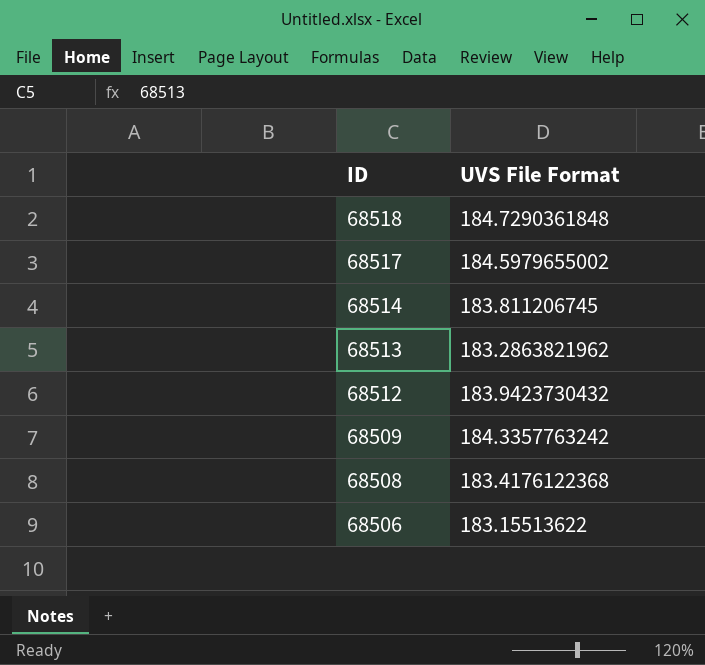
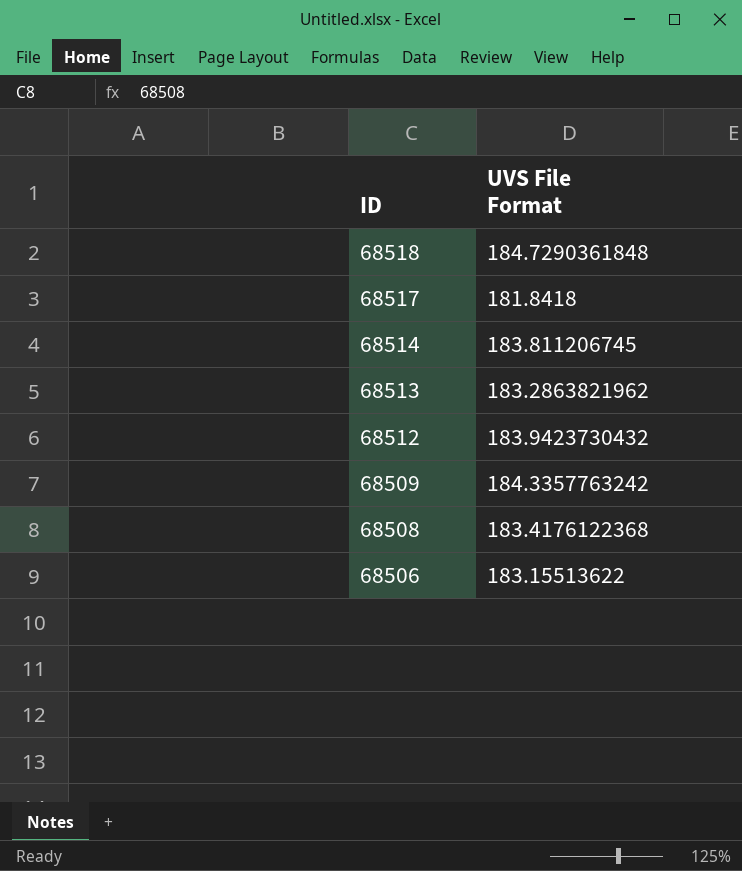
68517 | UVS File Format: 184.5979655002 -> 181.8418

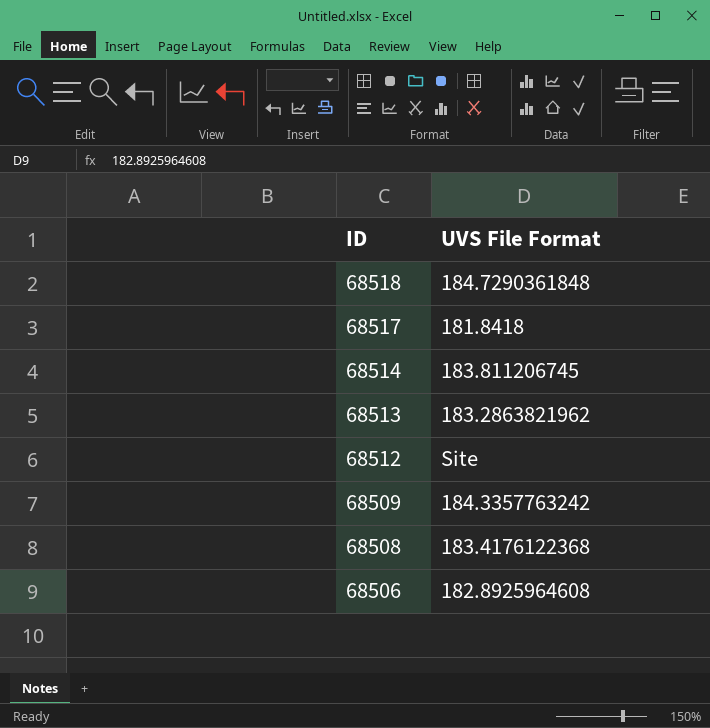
68512 | UVS File Format: 183.9423730432 -> Site
68506 | UVS File Format: 183.15513622 -> 182.8925964608

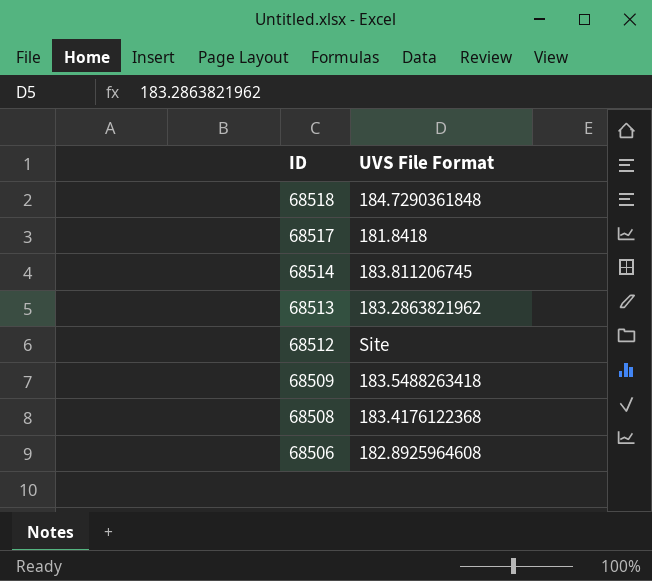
68509 | UVS File Format: 184.3357763242 -> 183.5488263418

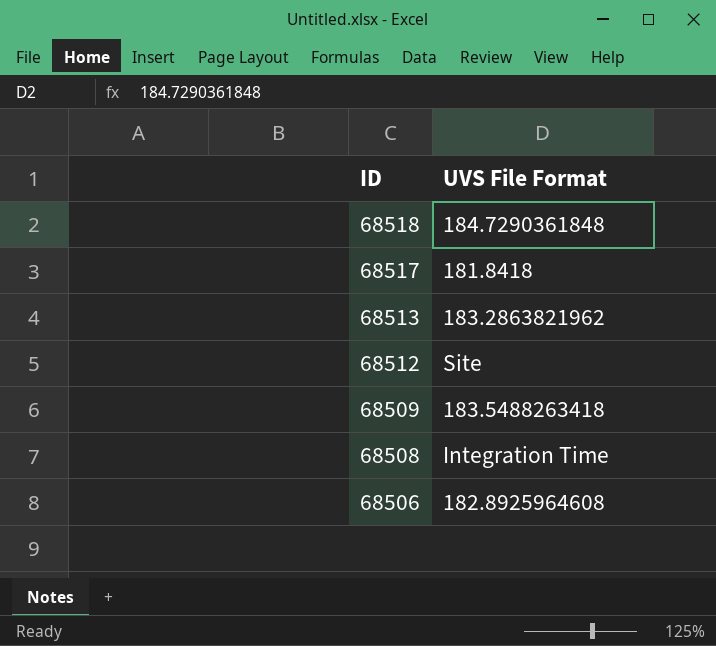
row 68514: 183.811206745 -> none
68508 | UVS File Format: 183.4176122368 -> Integration Time

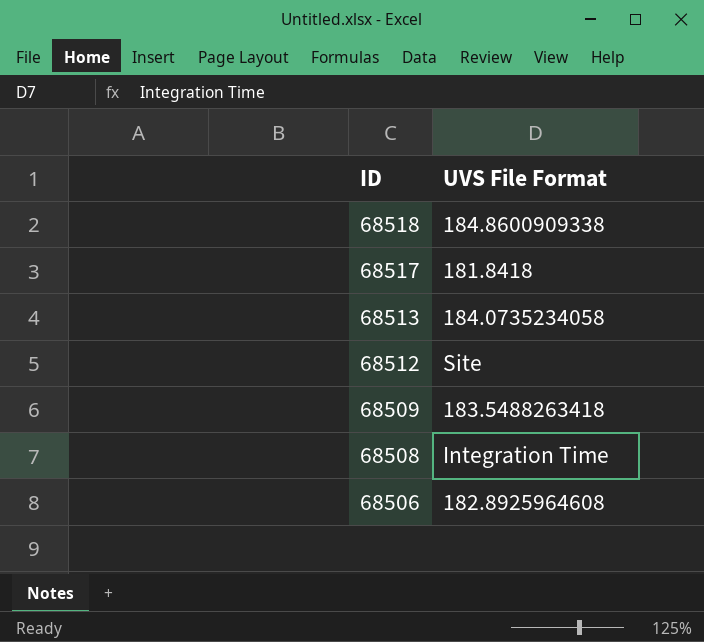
68518 | UVS File Format: 184.7290361848 -> 184.8600909338
68513 | UVS File Format: 183.2863821962 -> 184.0735234058

